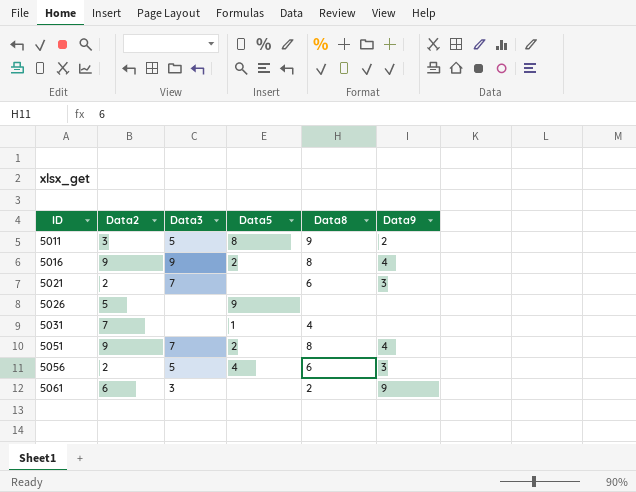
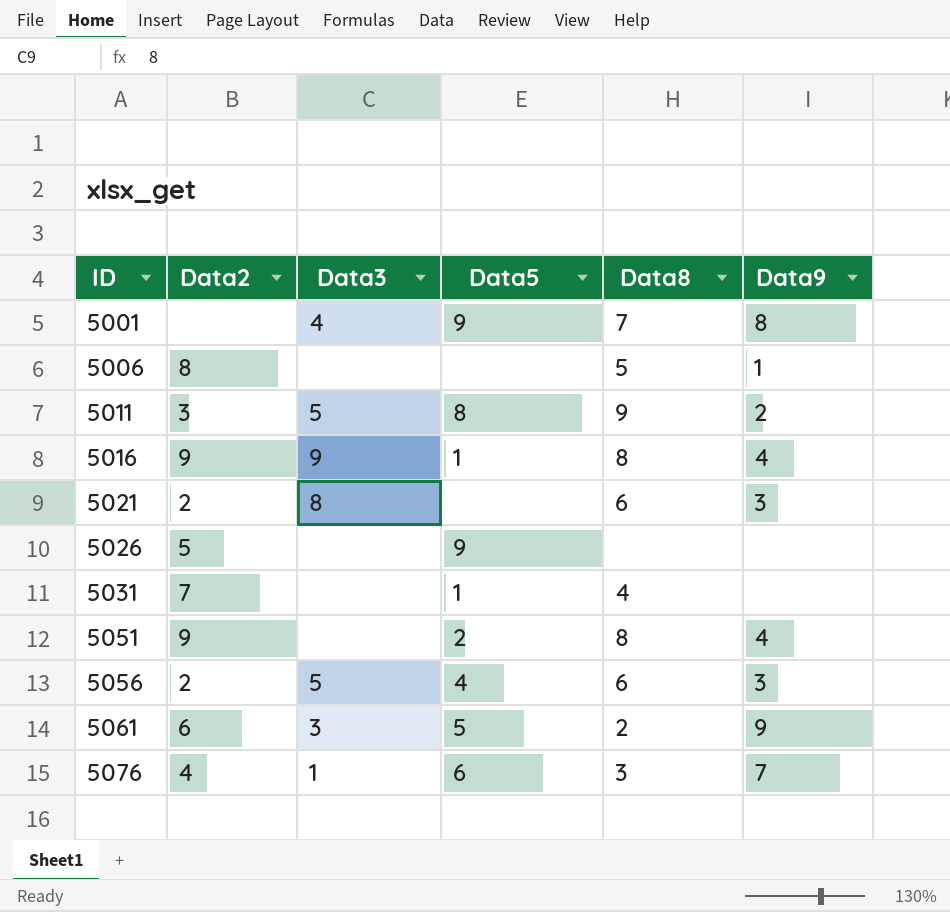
row 5001: none -> none | 4 | 9 | 7 | 8
row 5006: none -> 8 | none | none | 5 | 1
5016 | Data5: 2 -> 1
5021 | Data3: 7 -> 8
5051 | Data3: 7 -> none
5061 | Data5: none -> 5
row 5076: none -> 4 | 1 | 6 | 3 | 7

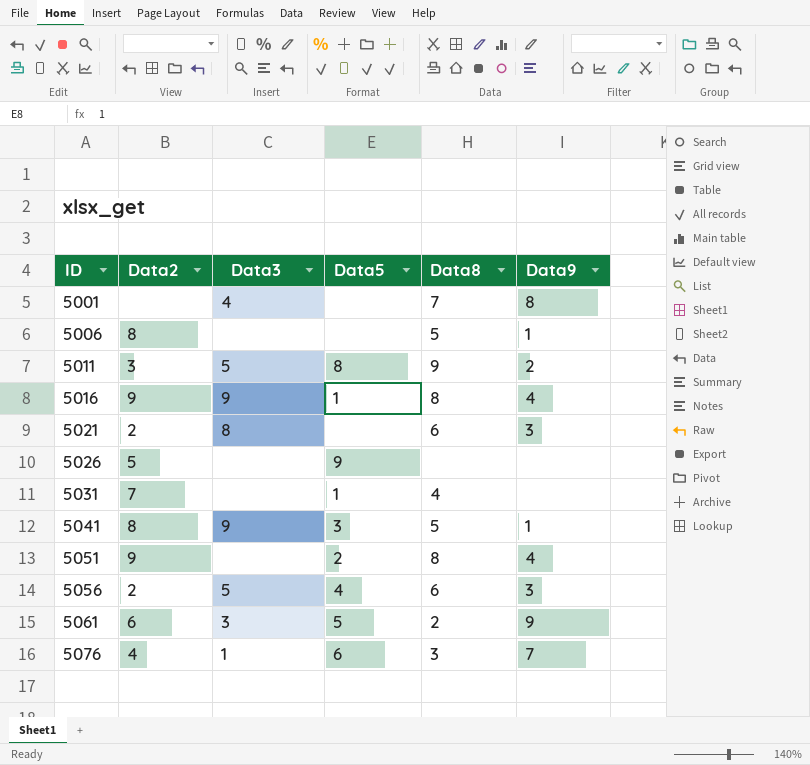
5001 | Data5: 9 -> none
row 5041: none -> 8 | 9 | 3 | 5 | 1

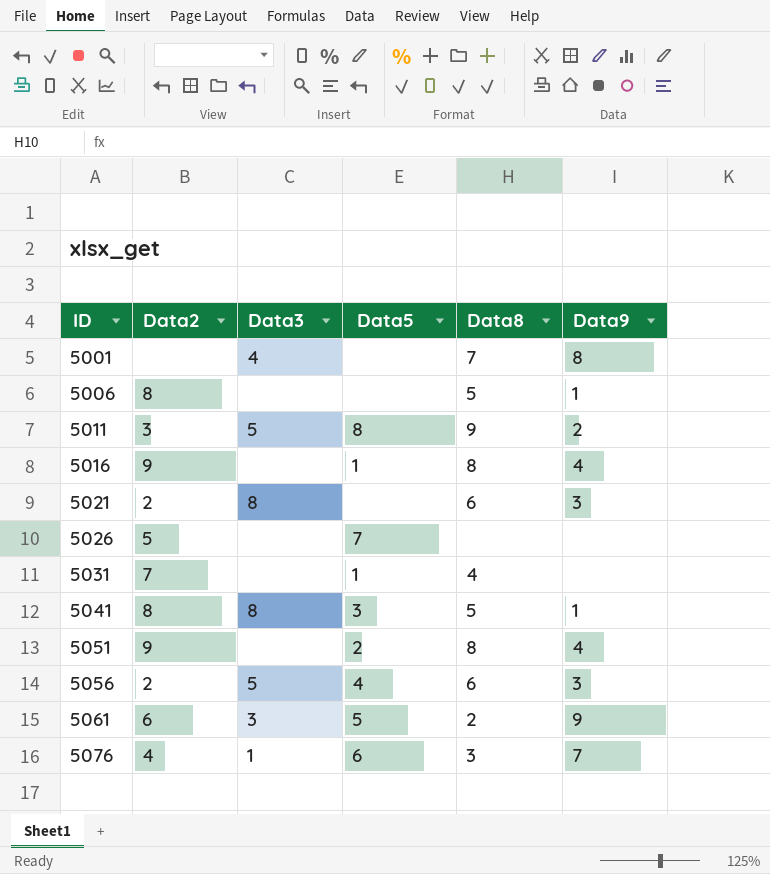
5016 | Data3: 9 -> none
5026 | Data5: 9 -> 7
5041 | Data3: 9 -> 8

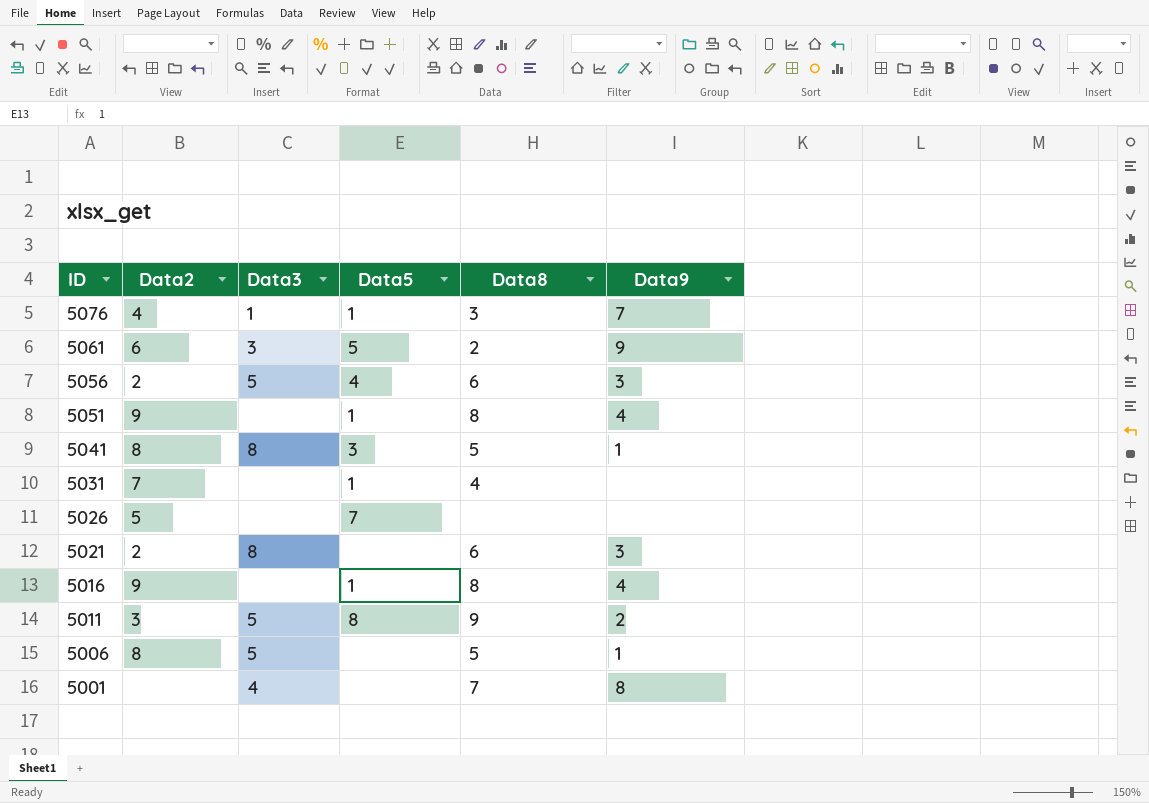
row order: ID ascending -> ID descending
5076 | Data5: 6 -> 1
5051 | Data5: 2 -> 1
5006 | Data3: none -> 5

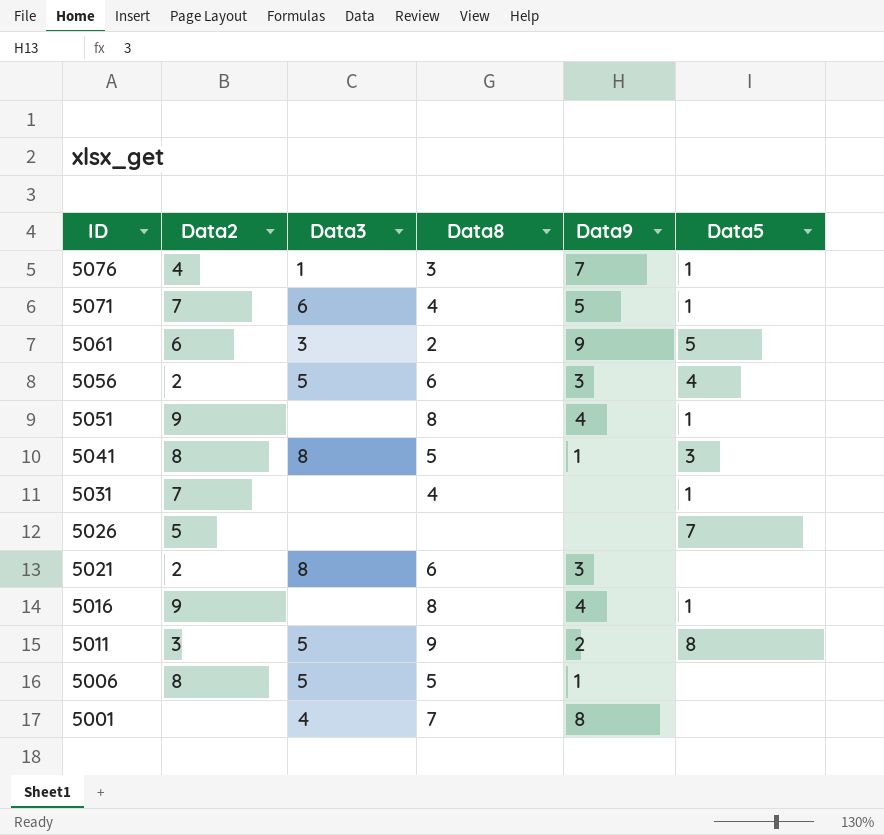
column Data5 | position: 4 -> 6
row 5071: none -> 7 | 6 | 4 | 5 | 1

